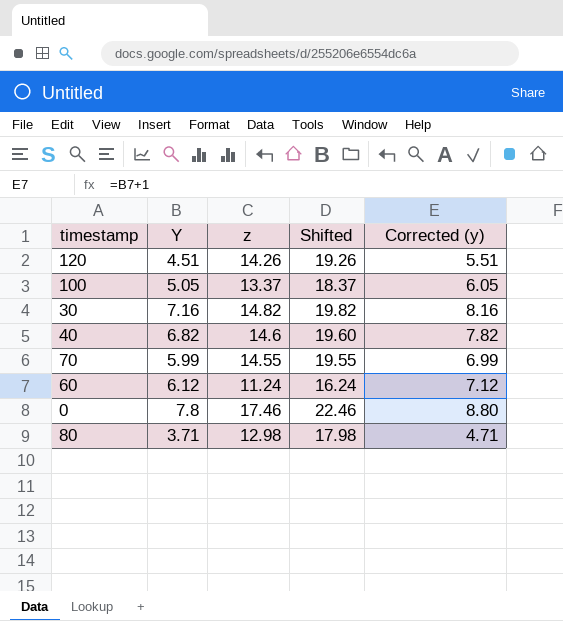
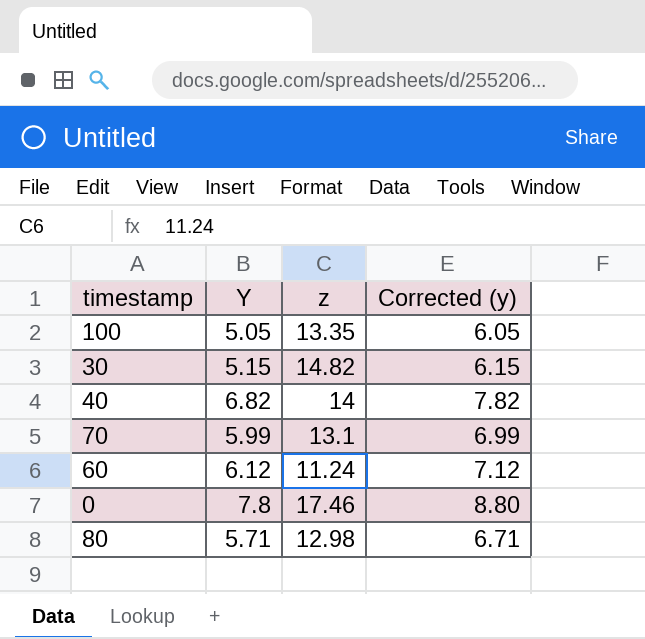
column Shifted | formula: [z] + 5 -> none
row 120: 4.51 | 14.26 | 19.26 | 5.51 -> none
100 | z: 13.37 -> 13.35
30 | Y: 7.16 -> 5.15
30 | Corrected (y): 8.16 -> 6.15
40 | z: 14.6 -> 14
70 | z: 14.55 -> 13.1
80 | Y: 3.71 -> 5.71
80 | Corrected (y): 4.71 -> 6.71

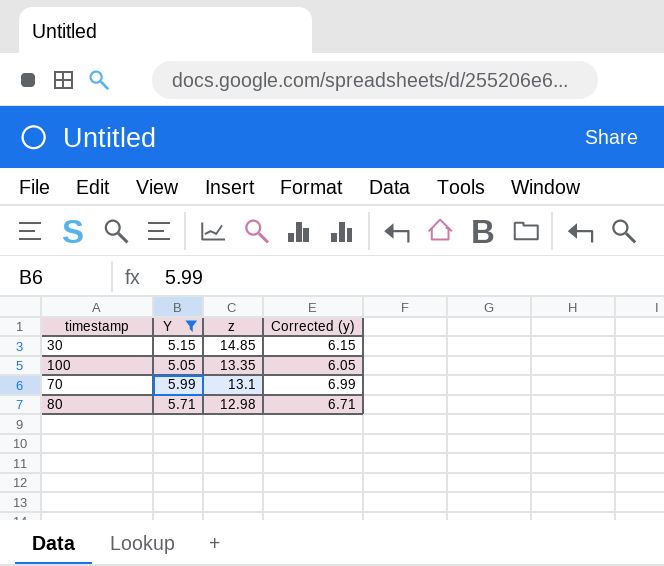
filter: none -> Y <= 5.99
row order: none -> z descending
30 | z: 14.82 -> 14.85

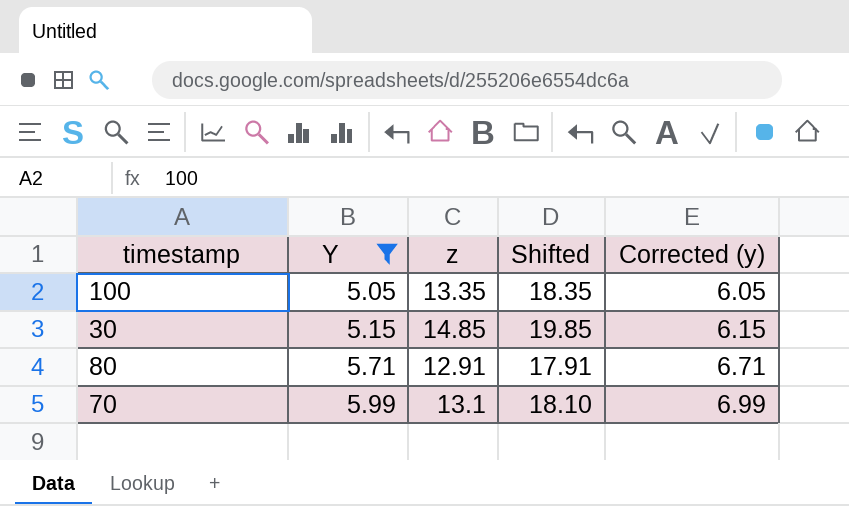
row order: z descending -> Y ascending
column Shifted | formula: none -> [z] + 5
80 | z: 12.98 -> 12.91

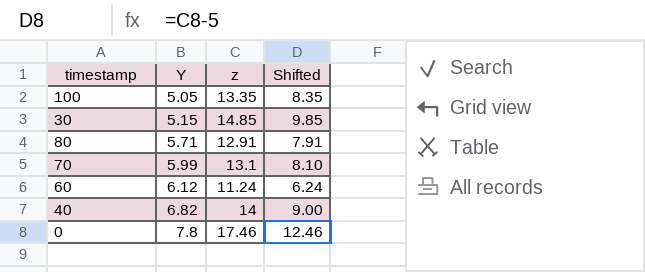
filter: Y <= 5.99 -> none
column Corrected (y) | formula: [Y] + 1 -> none
column Shifted | formula: [z] + 5 -> [z] - 5

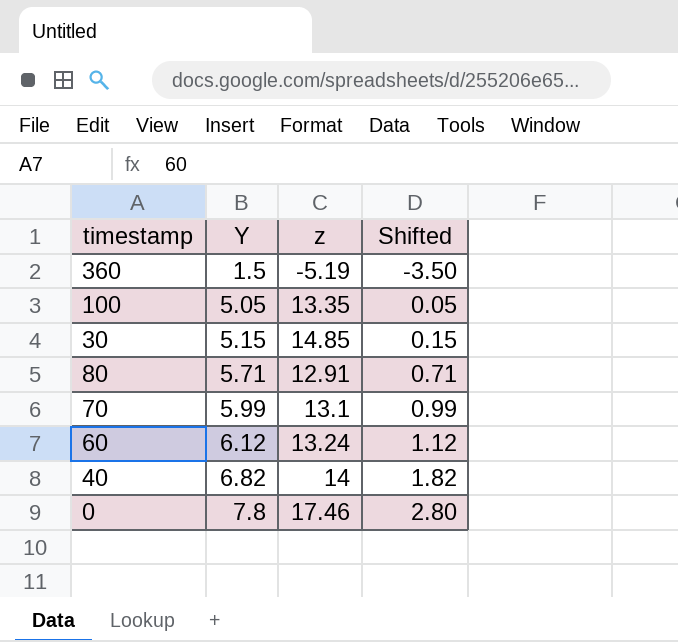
column Shifted | formula: [z] - 5 -> [Y] - 5
row 360: none -> 1.5 | -5.19 | -3.50
60 | z: 11.24 -> 13.24

